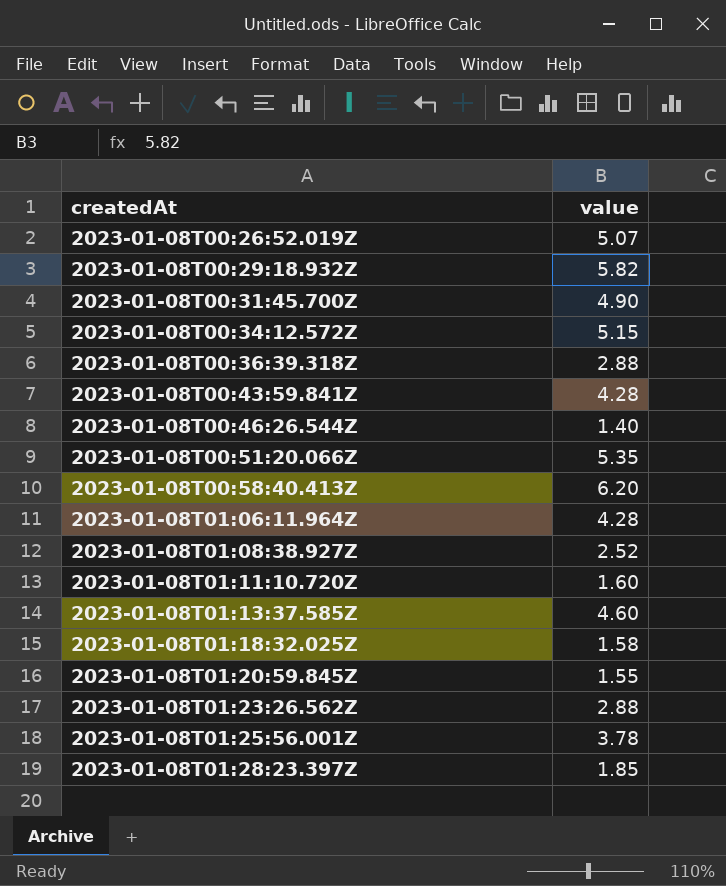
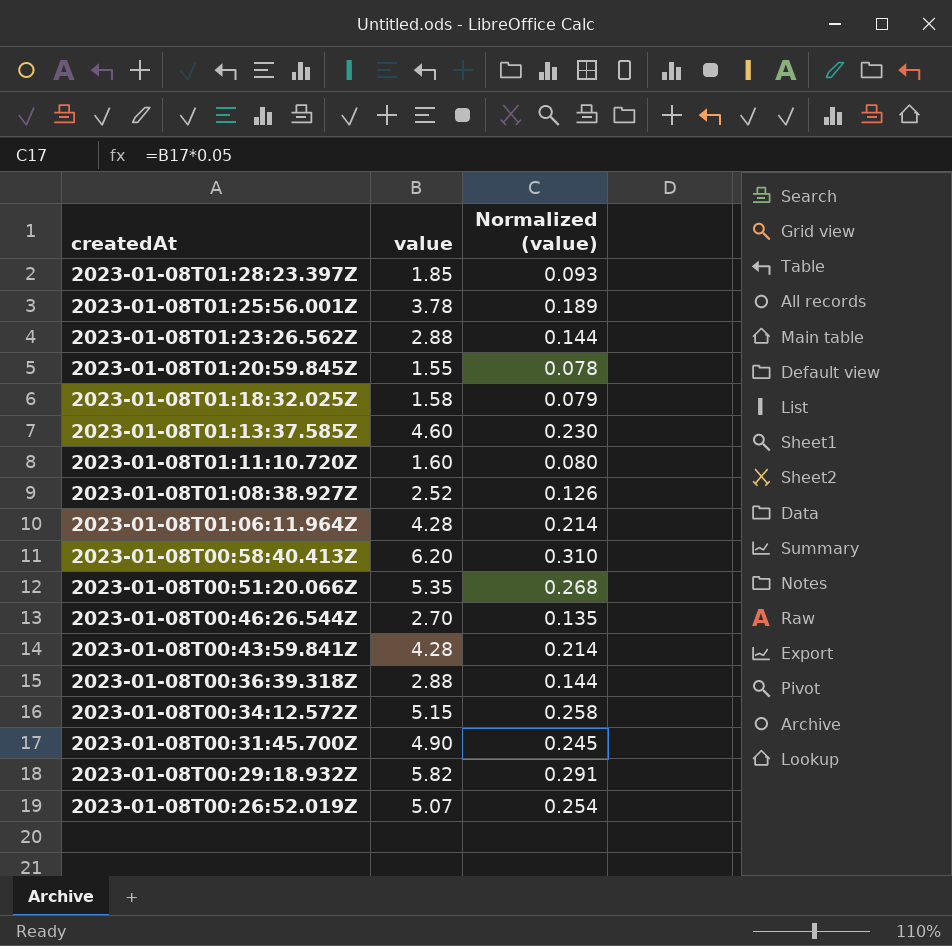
row order: createdAt ascending -> createdAt descending
column Normalized (value) | formula: none -> [value] * 0.05
2023-01-08T00:46:26.544Z | value: 1.40 -> 2.70

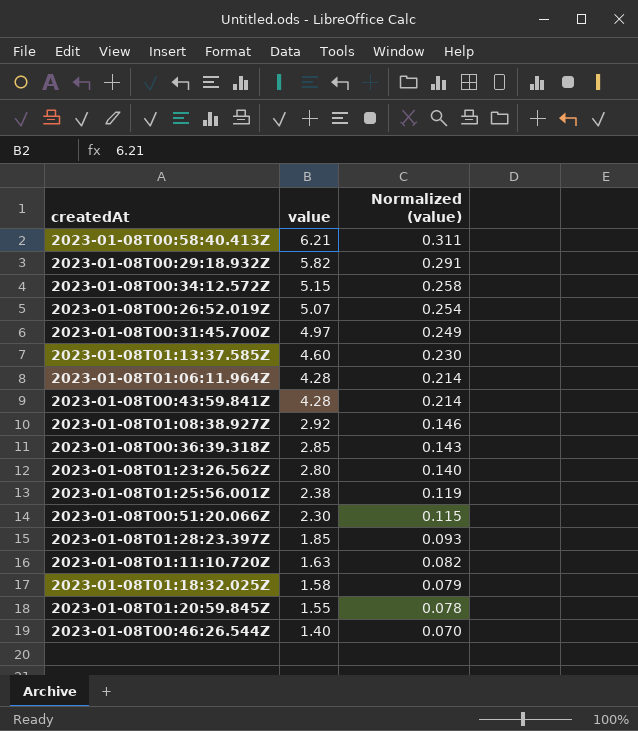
row order: createdAt descending -> value descending
2023-01-08T00:58:40.413Z | value: 6.20 -> 6.21
2023-01-08T00:58:40.413Z | Normalized (value): 0.310 -> 0.311
2023-01-08T00:31:45.700Z | value: 4.90 -> 4.97
2023-01-08T00:31:45.700Z | Normalized (value): 0.245 -> 0.249
2023-01-08T01:08:38.927Z | value: 2.52 -> 2.92
2023-01-08T01:08:38.927Z | Normalized (value): 0.126 -> 0.146
2023-01-08T00:36:39.318Z | value: 2.88 -> 2.85
2023-01-08T00:36:39.318Z | Normalized (value): 0.144 -> 0.143
2023-01-08T01:23:26.562Z | value: 2.88 -> 2.80
2023-01-08T01:23:26.562Z | Normalized (value): 0.144 -> 0.140
2023-01-08T01:25:56.001Z | value: 3.78 -> 2.38
2023-01-08T01:25:56.001Z | Normalized (value): 0.189 -> 0.119
2023-01-08T00:51:20.066Z | value: 5.35 -> 2.30
2023-01-08T00:51:20.066Z | Normalized (value): 0.268 -> 0.115
2023-01-08T01:11:10.720Z | value: 1.60 -> 1.63
2023-01-08T01:11:10.720Z | Normalized (value): 0.080 -> 0.082
2023-01-08T00:46:26.544Z | value: 2.70 -> 1.40
2023-01-08T00:46:26.544Z | Normalized (value): 0.135 -> 0.070

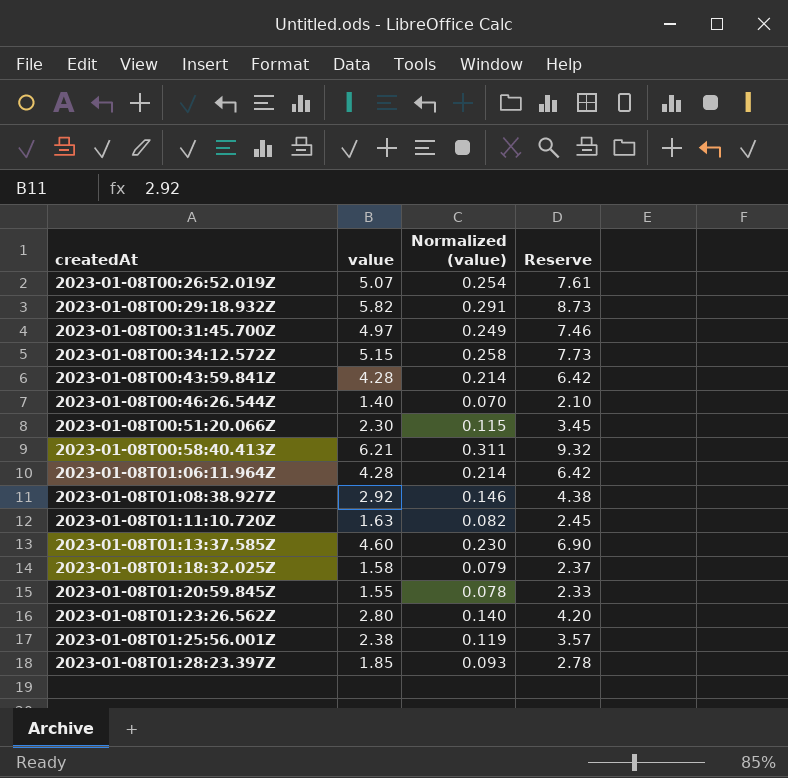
row order: value descending -> createdAt ascending
column Reserve | formula: none -> [value] * 1.5
row 2023-01-08T00:36:39.318Z: 2.85 | 0.143 -> none

